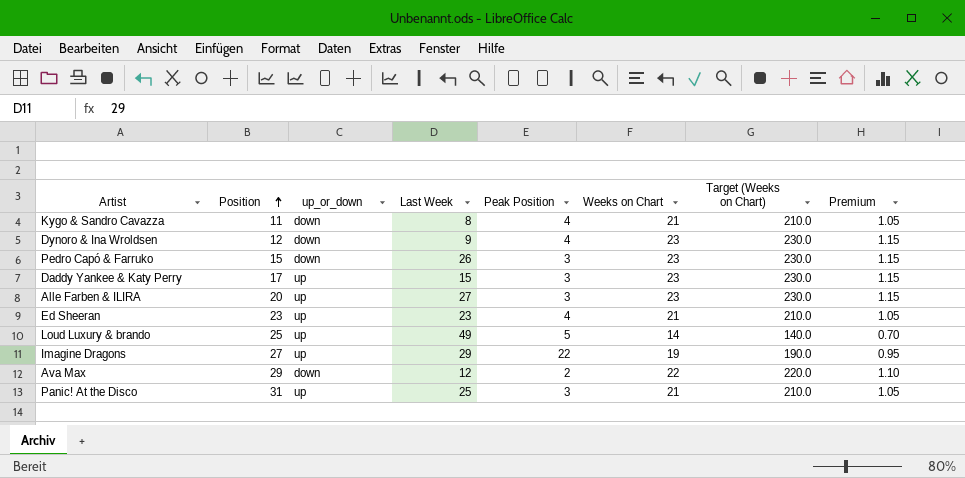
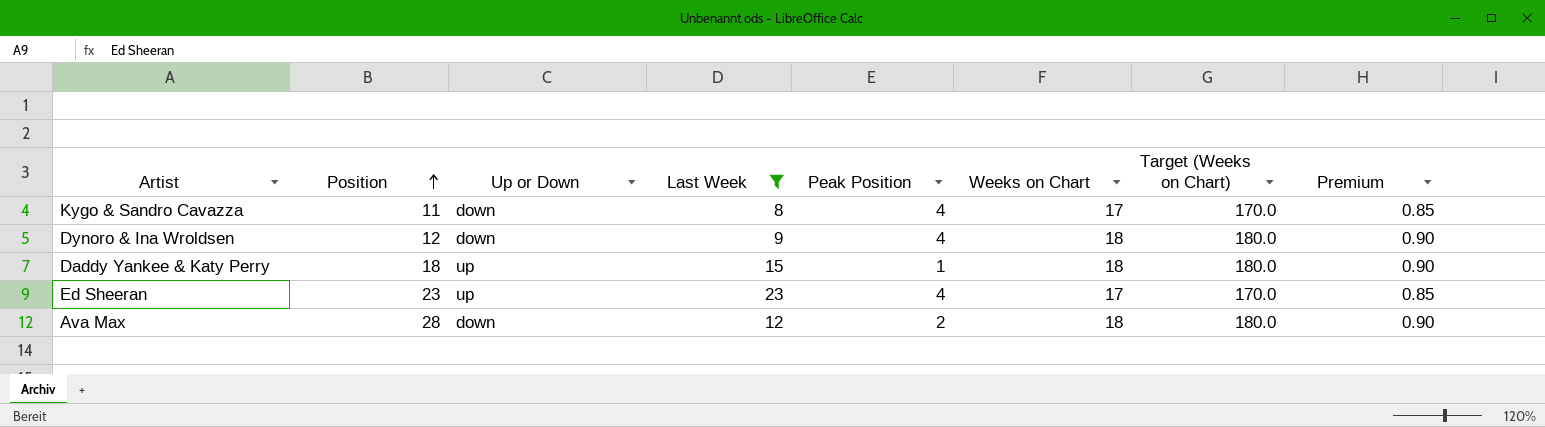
filter: none -> Last Week <= 23
column name: up_or_down -> Up or Down
Kygo & Sandro Cavazza | Weeks on Chart: 21 -> 17
Kygo & Sandro Cavazza | Target (Weeks on Chart): 210.0 -> 170.0
Kygo & Sandro Cavazza | Premium: 1.05 -> 0.85
Dynoro & Ina Wroldsen | Weeks on Chart: 23 -> 18
Dynoro & Ina Wroldsen | Target (Weeks on Chart): 230.0 -> 180.0
Dynoro & Ina Wroldsen | Premium: 1.15 -> 0.90
Daddy Yankee & Katy Perry | Position: 17 -> 18
Daddy Yankee & Katy Perry | Peak Position: 3 -> 1
Daddy Yankee & Katy Perry | Weeks on Chart: 23 -> 18
Daddy Yankee & Katy Perry | Target (Weeks on Chart): 230.0 -> 180.0
Daddy Yankee & Katy Perry | Premium: 1.15 -> 0.90
Ed Sheeran | Weeks on Chart: 21 -> 17
Ed Sheeran | Target (Weeks on Chart): 210.0 -> 170.0
Ed Sheeran | Premium: 1.05 -> 0.85
Ava Max | Position: 29 -> 28
Ava Max | Weeks on Chart: 22 -> 18
Ava Max | Target (Weeks on Chart): 220.0 -> 180.0
Ava Max | Premium: 1.10 -> 0.90

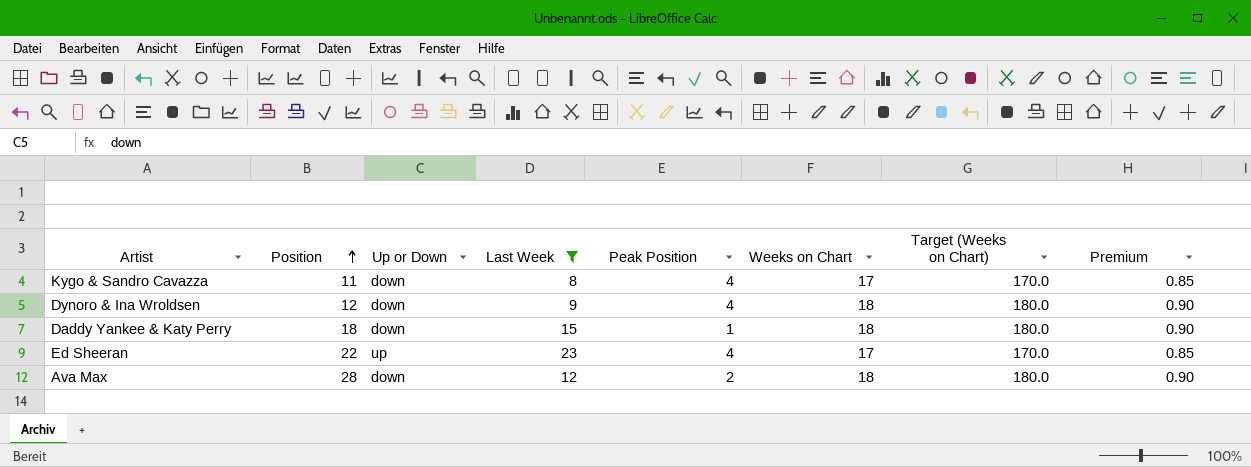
Daddy Yankee & Katy Perry | Up or Down: up -> down
Ed Sheeran | Position: 23 -> 22

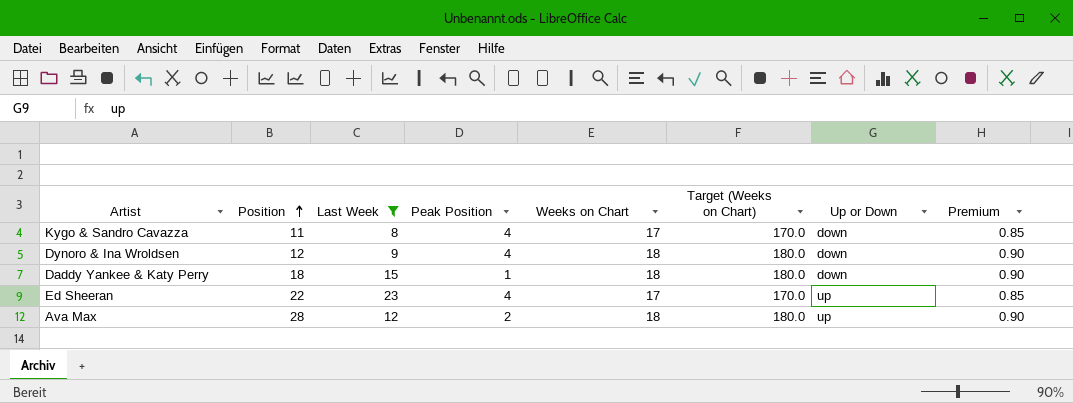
column Up or Down | position: 3 -> 7
Ava Max | Up or Down: down -> up

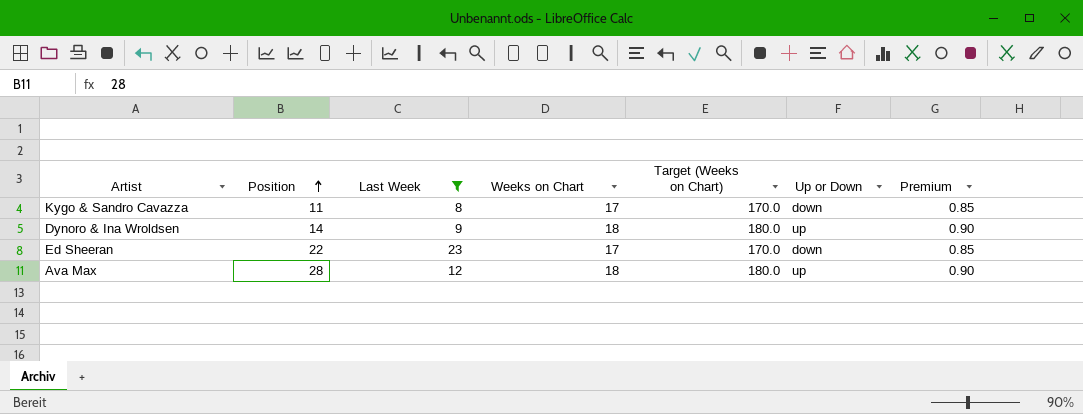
column Peak Position | position: 4 -> none
row Daddy Yankee & Katy Perry: 18 | 15 | 1 | 18 | 180.0 | down | 0.90 -> none
Dynoro & Ina Wroldsen | Position: 12 -> 14
Dynoro & Ina Wroldsen | Up or Down: down -> up
Ed Sheeran | Up or Down: up -> down

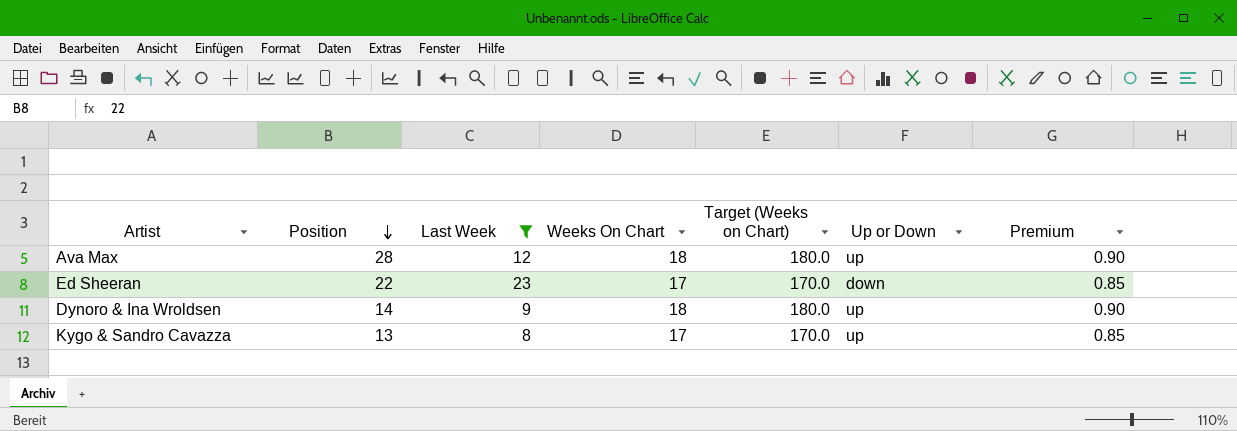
row order: Position ascending -> Position descending
column name: Weeks on Chart -> Weeks On Chart
Kygo & Sandro Cavazza | Position: 11 -> 13
Kygo & Sandro Cavazza | Up or Down: down -> up

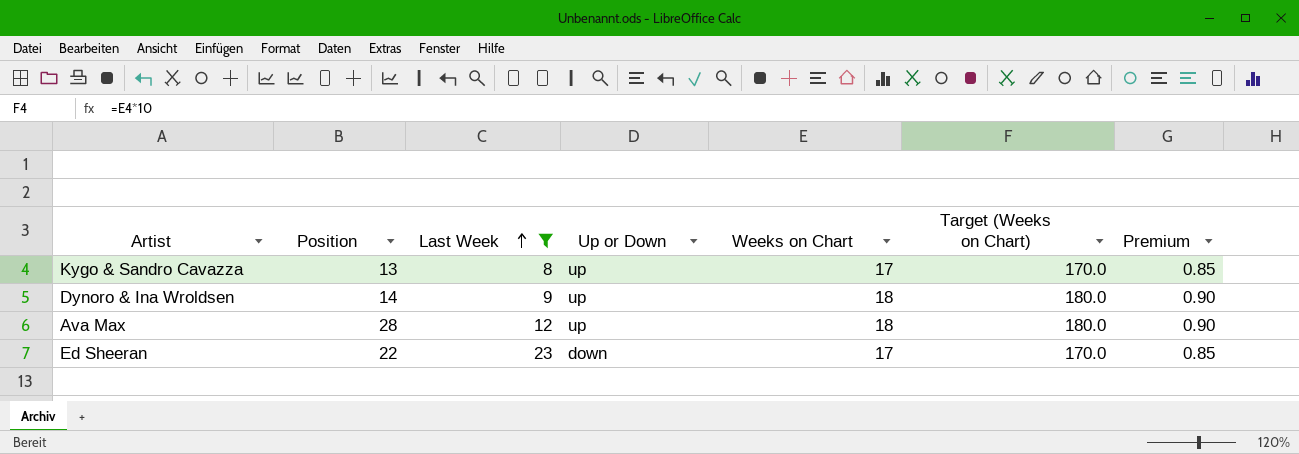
row order: Position descending -> Last Week ascending
column Up or Down | position: 6 -> 4
column name: Weeks On Chart -> Weeks on Chart

